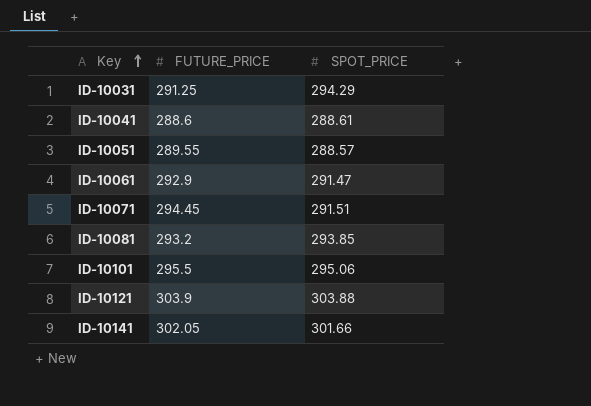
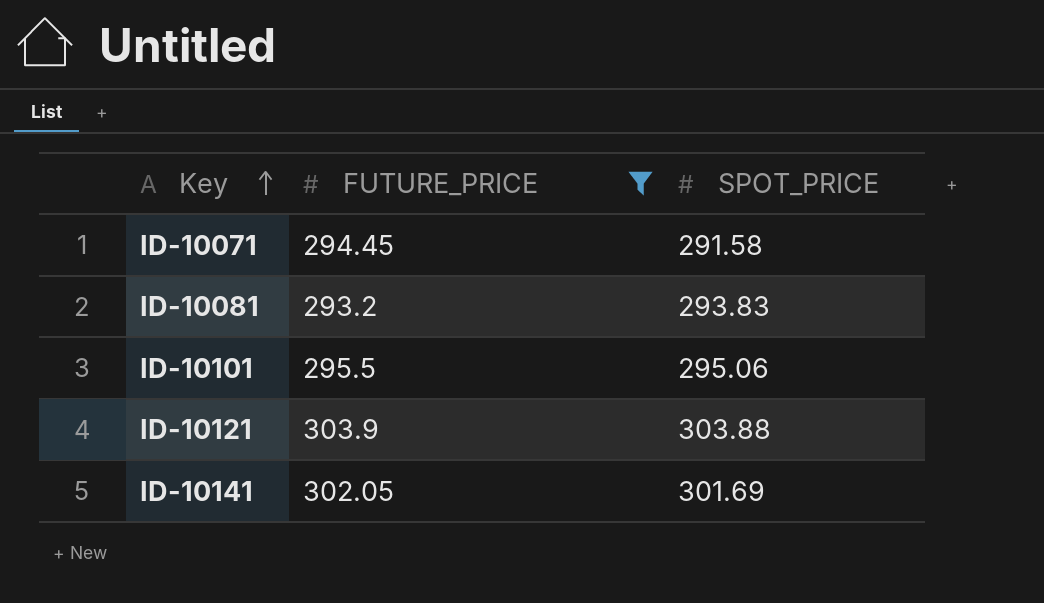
filter: none -> FUTURE_PRICE >= 293.2
ID-10071 | SPOT_PRICE: 291.51 -> 291.58
ID-10081 | SPOT_PRICE: 293.85 -> 293.83
ID-10141 | SPOT_PRICE: 301.66 -> 301.69

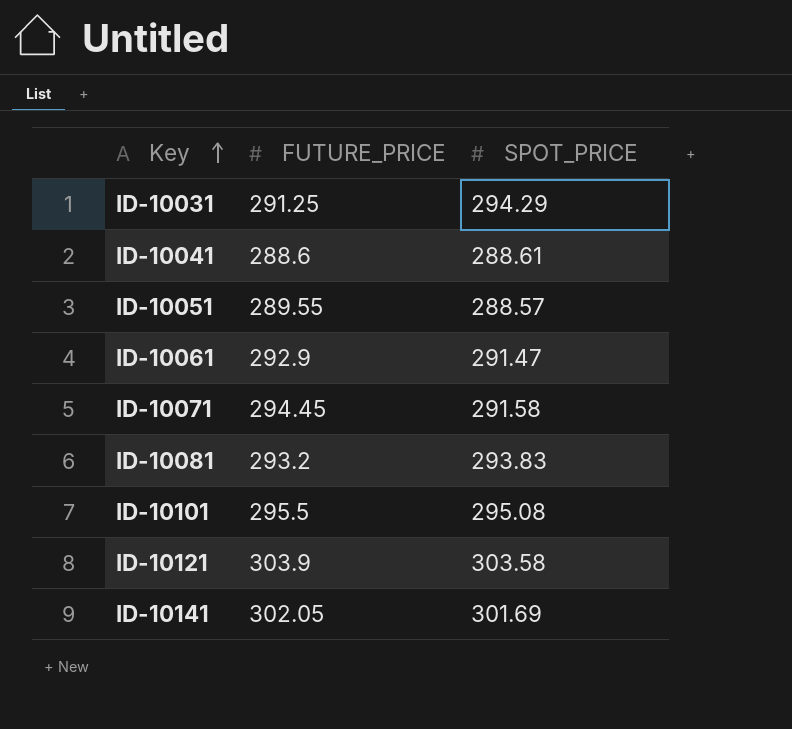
filter: FUTURE_PRICE >= 293.2 -> none
ID-10101 | SPOT_PRICE: 295.06 -> 295.08
ID-10121 | SPOT_PRICE: 303.88 -> 303.58

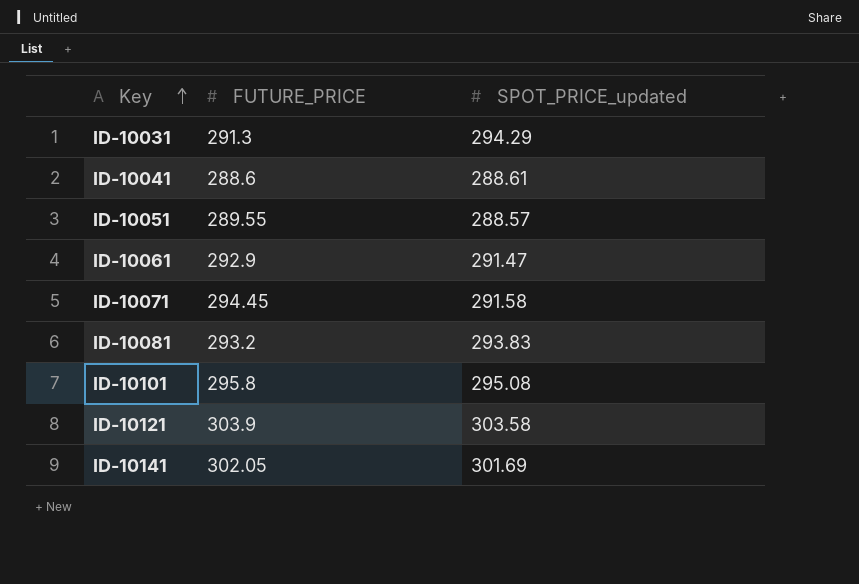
column name: SPOT_PRICE -> SPOT_PRICE_updated
ID-10031 | FUTURE_PRICE: 291.25 -> 291.3
ID-10101 | FUTURE_PRICE: 295.5 -> 295.8

